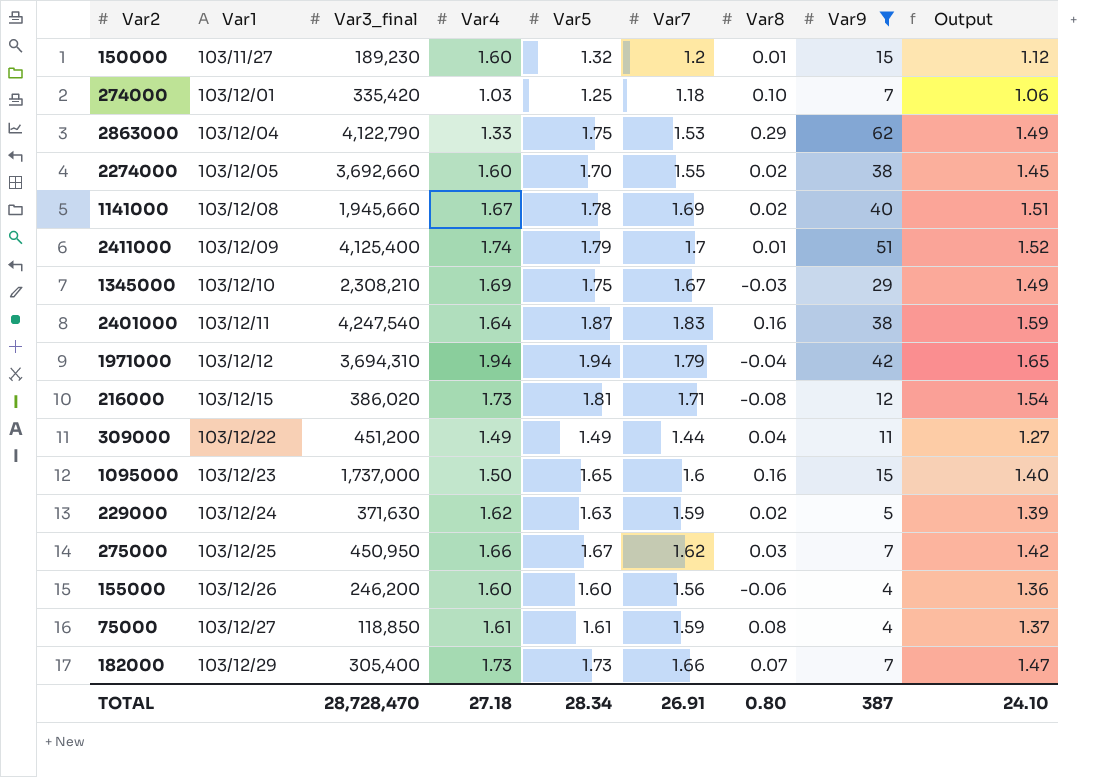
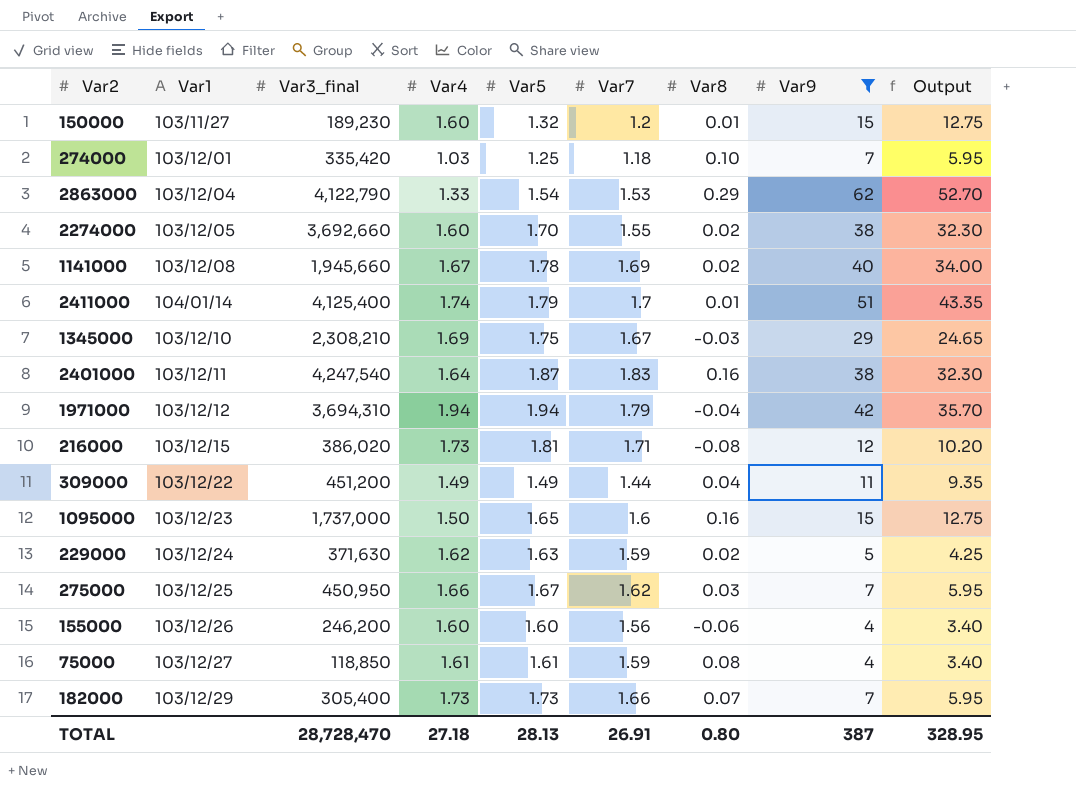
column Output | formula: [Var5] * 0.85 -> [Var9] * 0.85
2863000 | Var5: 1.75 -> 1.54
2411000 | Var1: 103/12/09 -> 104/01/14
TOTAL | Var5: 28.34 -> 28.13
TOTAL | Output: 24.10 -> 328.95

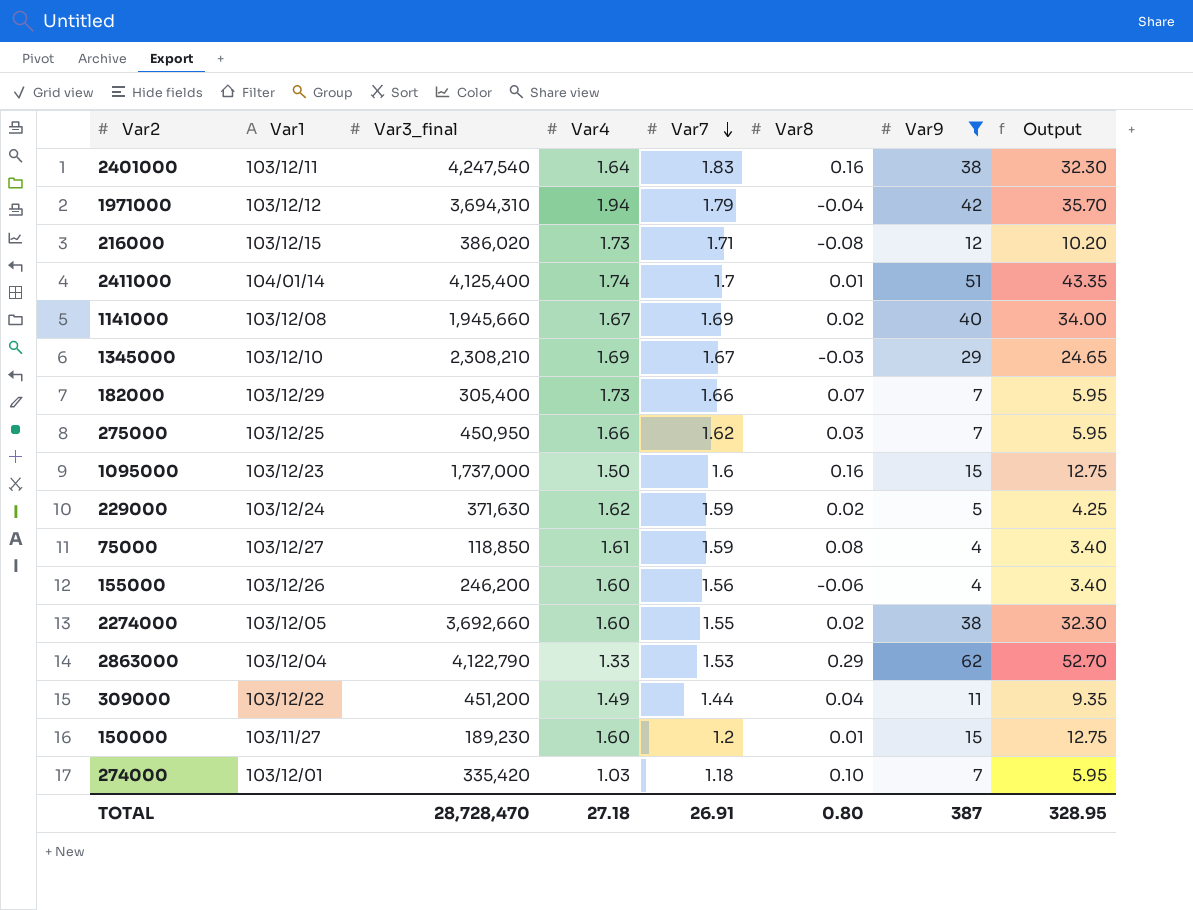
row order: none -> Var7 descending
column Var5 | position: 5 -> none

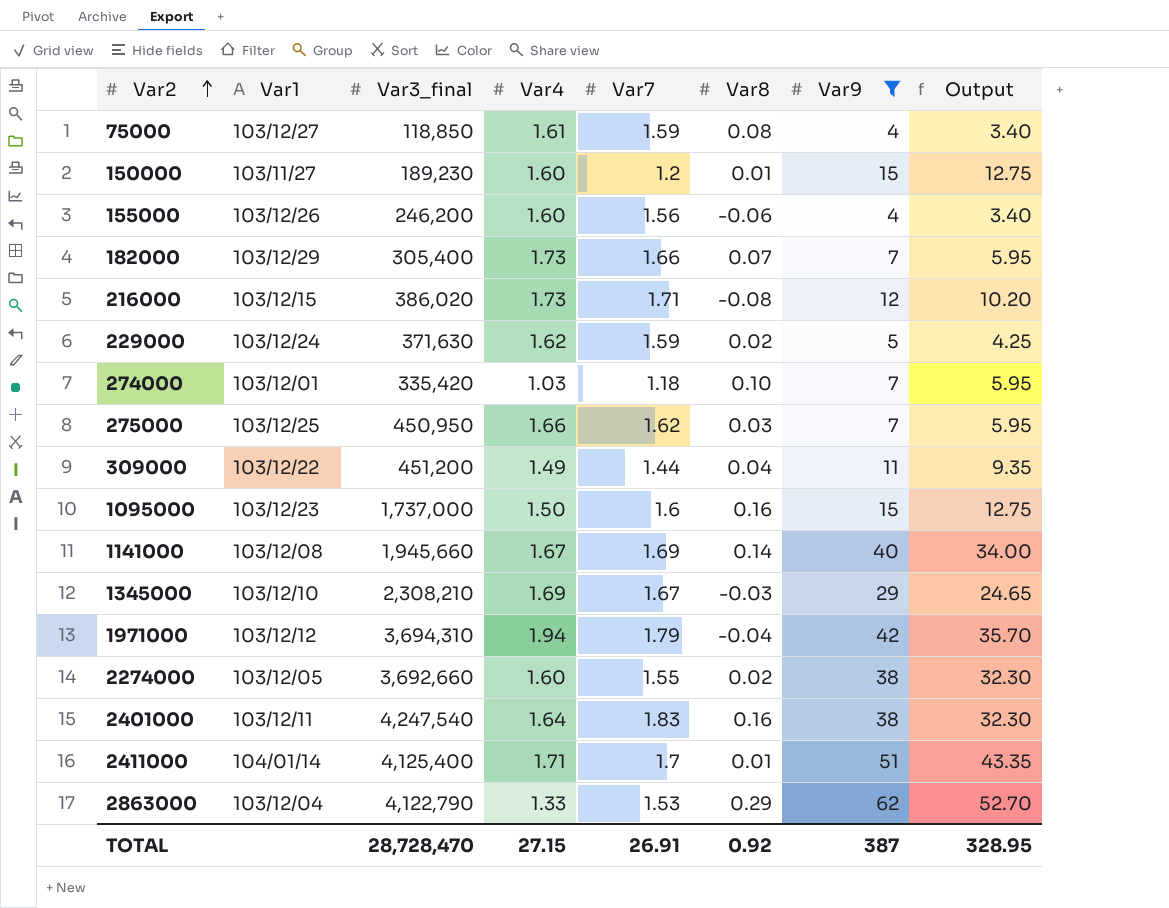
row order: Var7 descending -> Var2 ascending
1141000 | Var8: 0.02 -> 0.14
2411000 | Var4: 1.74 -> 1.71
TOTAL | Var4: 27.18 -> 27.15
TOTAL | Var8: 0.80 -> 0.92

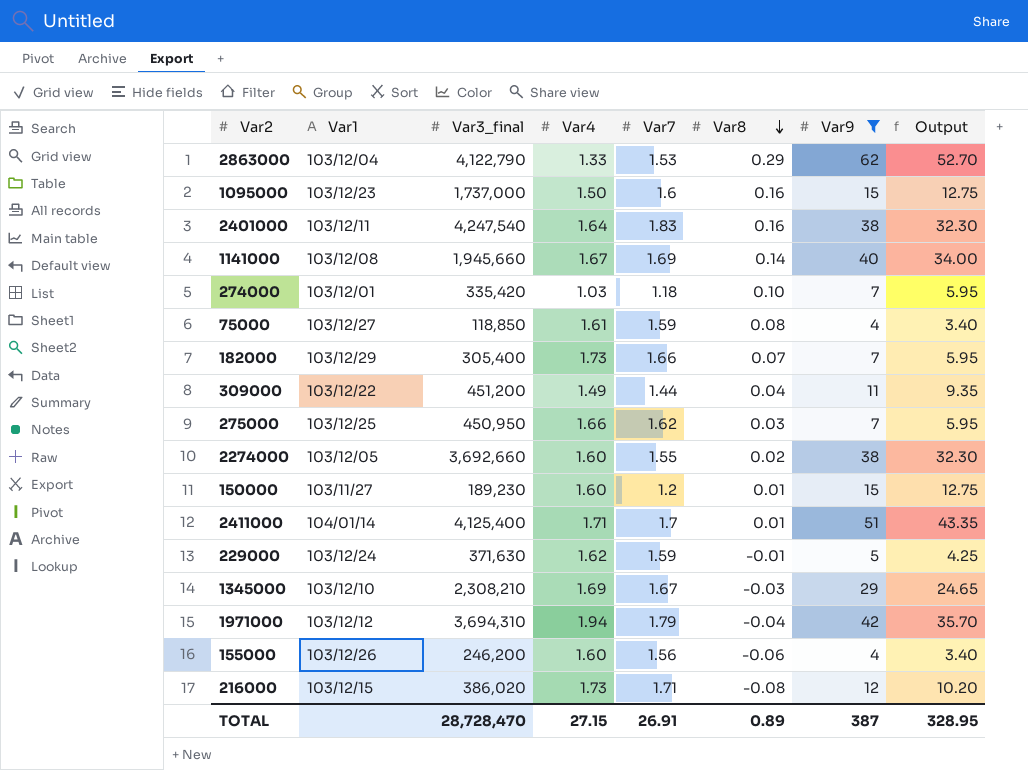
row order: Var2 ascending -> Var8 descending
229000 | Var8: 0.02 -> -0.01
TOTAL | Var8: 0.92 -> 0.89

